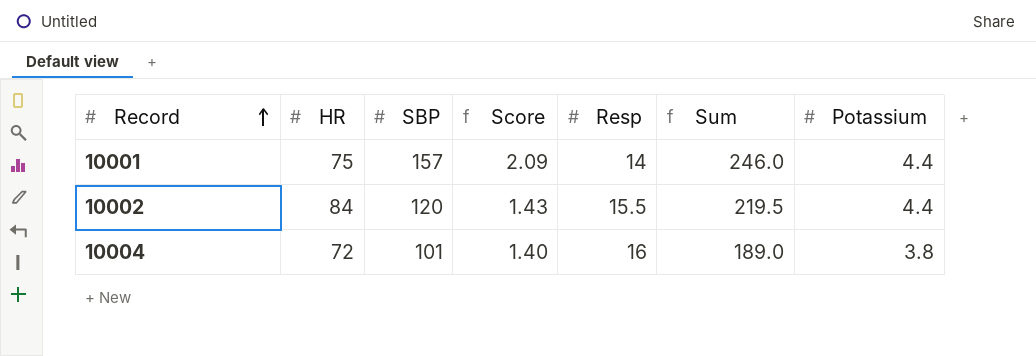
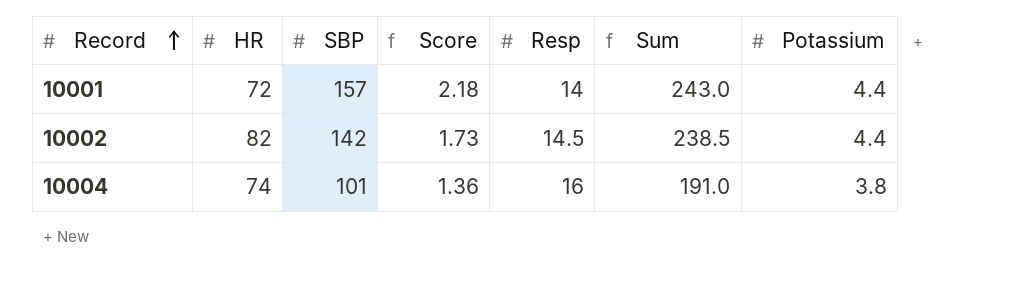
10001 | HR: 75 -> 72
10001 | Score: 2.09 -> 2.18
10001 | Sum: 246.0 -> 243.0
10002 | HR: 84 -> 82
10002 | SBP: 120 -> 142
10002 | Score: 1.43 -> 1.73
10002 | Resp: 15.5 -> 14.5
10002 | Sum: 219.5 -> 238.5
10004 | HR: 72 -> 74
10004 | Score: 1.40 -> 1.36
10004 | Sum: 189.0 -> 191.0

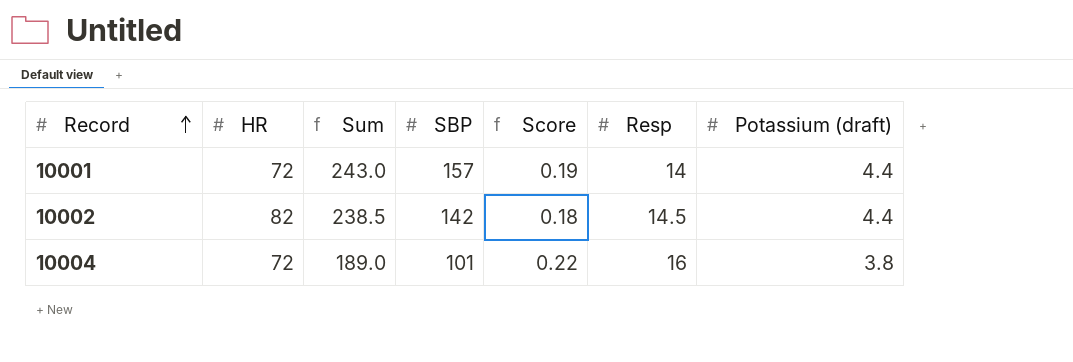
column Sum | position: 6 -> 3
column Score | formula: [SBP] / [HR] -> [Resp] / [HR]
column name: Potassium -> Potassium (draft)
10004 | HR: 74 -> 72
10004 | Sum: 191.0 -> 189.0

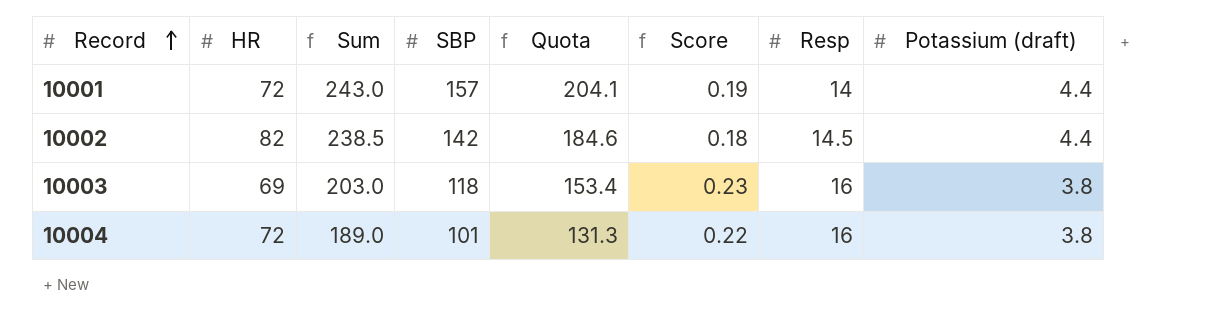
column Quota | formula: none -> [SBP] * 1.3
row 10003: none -> 69 | 203.0 | 118 | 153.4 | 0.23 | 16 | 3.8

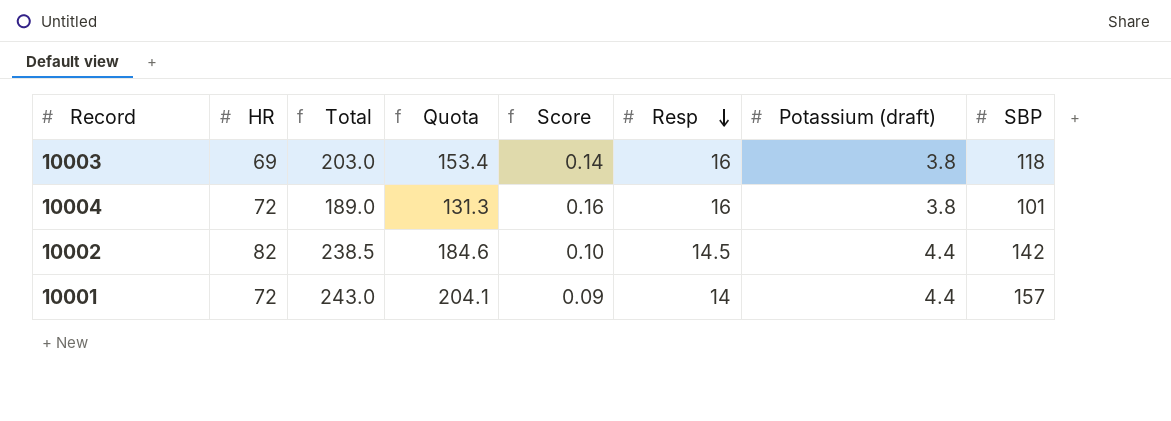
row order: Record ascending -> Resp descending
column name: Sum -> Total
column Score | formula: [Resp] / [HR] -> [Resp] / [SBP]
column SBP | position: 4 -> 8

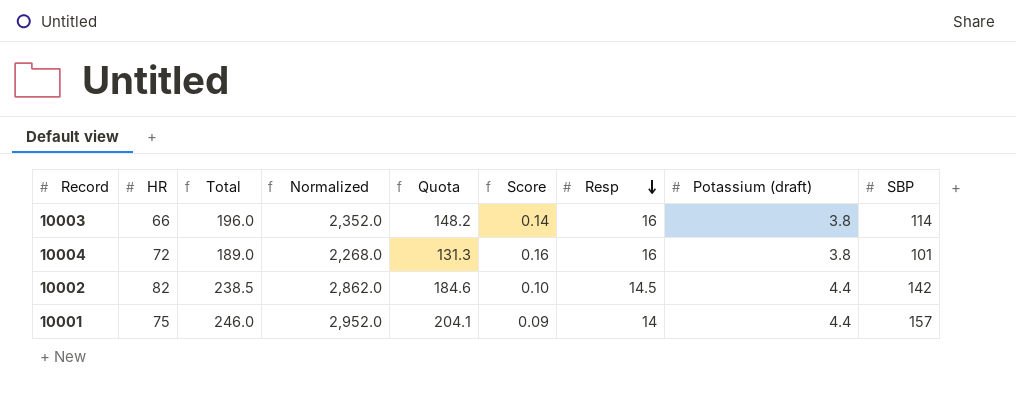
column Normalized | formula: none -> [Total] * 12
10003 | HR: 69 -> 66
10003 | Total: 203.0 -> 196.0
10003 | Quota: 153.4 -> 148.2
10003 | SBP: 118 -> 114
10001 | HR: 72 -> 75
10001 | Total: 243.0 -> 246.0

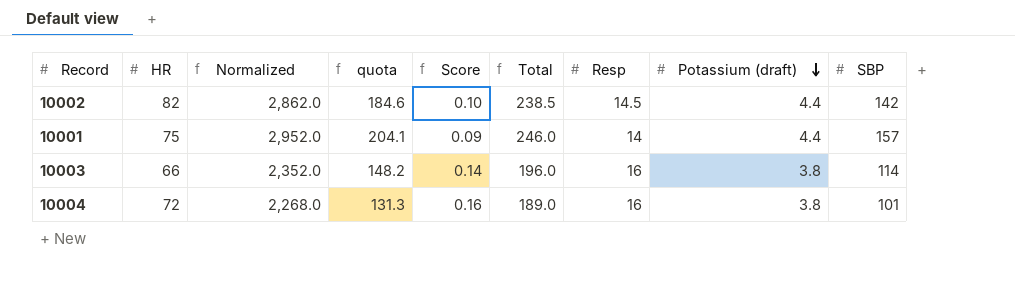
row order: Resp descending -> Potassium (draft) descending
column name: Quota -> quota
column Total | position: 3 -> 6

